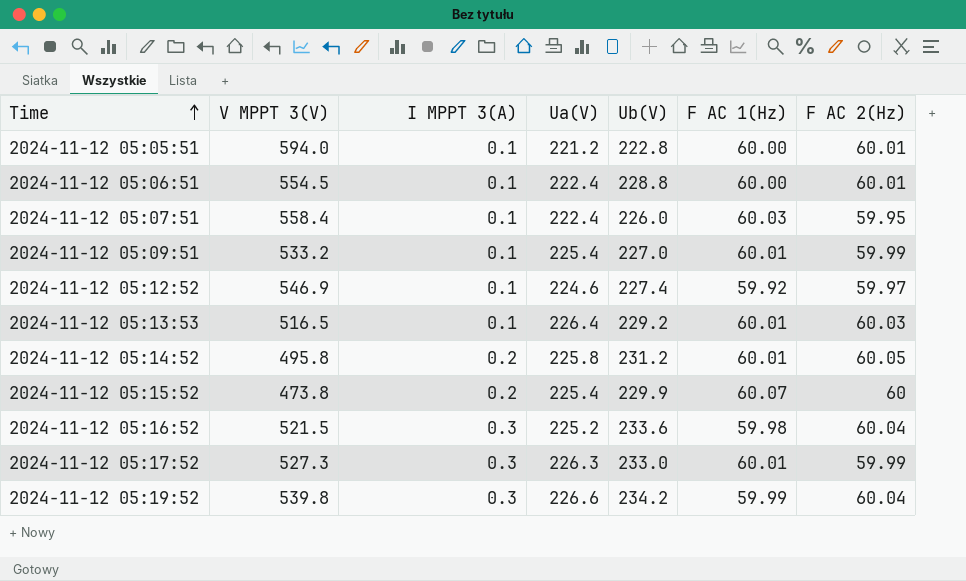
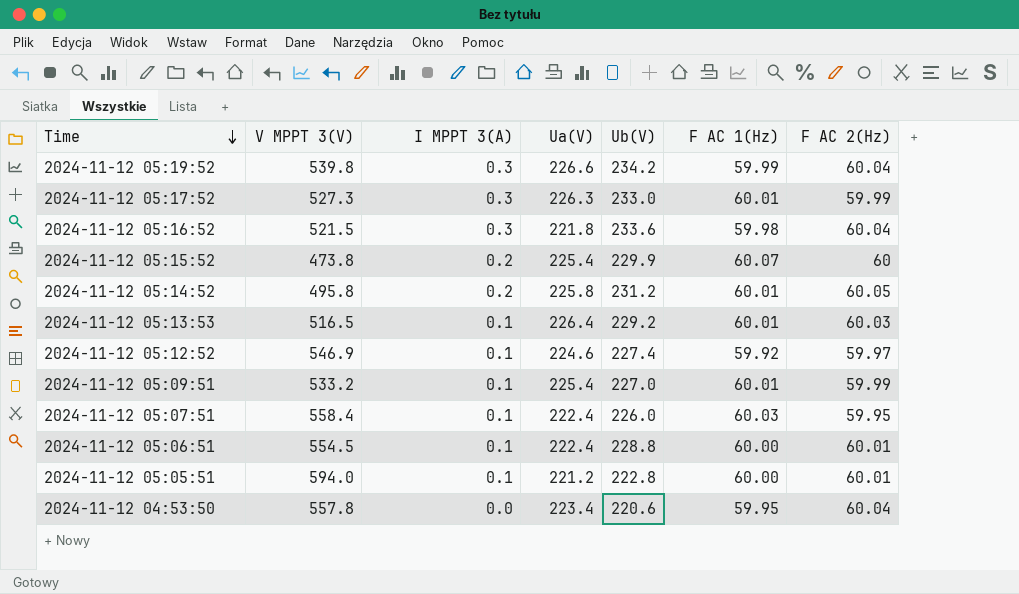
row order: Time ascending -> Time descending
2024-11-12 05:16:52 | Ua(V): 225.2 -> 221.8
row 2024-11-12 04:53:50: none -> 557.8 | 0.0 | 223.4 | 220.6 | 59.95 | 60.04

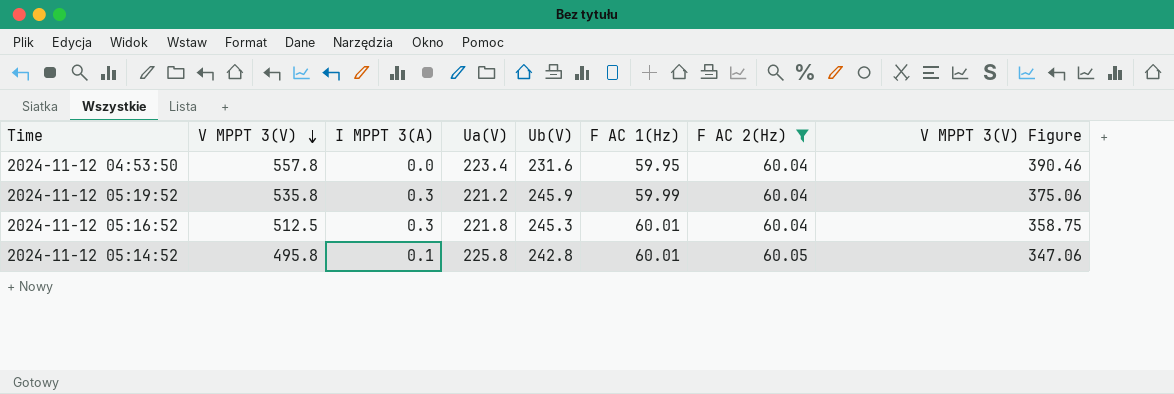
filter: none -> F AC 2(Hz) >= 60.04
row order: Time descending -> V MPPT 3(V) descending
column V MPPT 3(V) Figure | formula: none -> [V MPPT 3(V)] * 0.7
2024-11-12 04:53:50 | Ub(V): 220.6 -> 231.6
2024-11-12 05:19:52 | V MPPT 3(V): 539.8 -> 535.8
2024-11-12 05:19:52 | Ua(V): 226.6 -> 221.2
2024-11-12 05:19:52 | Ub(V): 234.2 -> 245.9
2024-11-12 05:16:52 | V MPPT 3(V): 521.5 -> 512.5
2024-11-12 05:16:52 | Ub(V): 233.6 -> 245.3
2024-11-12 05:16:52 | F AC 1(Hz): 59.98 -> 60.01
2024-11-12 05:14:52 | I MPPT 3(A): 0.2 -> 0.1
2024-11-12 05:14:52 | Ub(V): 231.2 -> 242.8

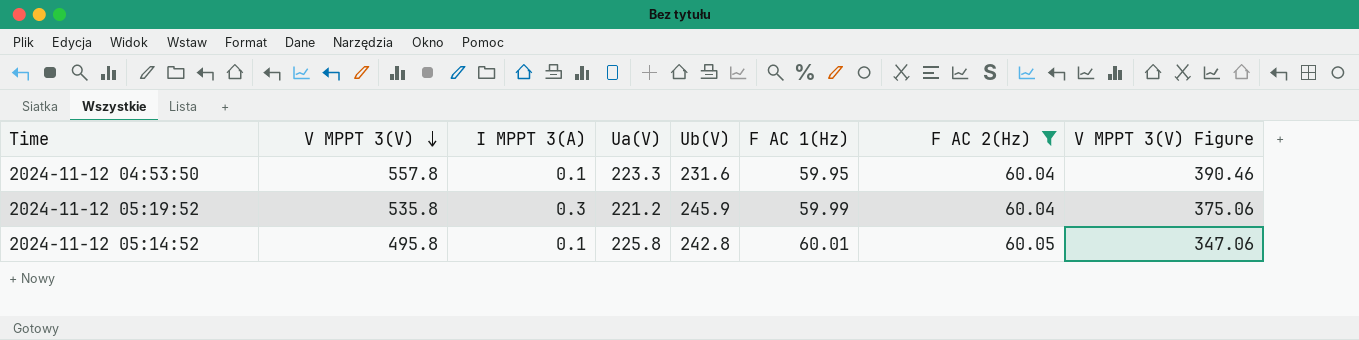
row 2024-11-12 05:16:52: 512.5 | 0.3 | 221.8 | 245.3 | 60.01 | 60.04 | 358.75 -> none
2024-11-12 04:53:50 | I MPPT 3(A): 0.0 -> 0.1
2024-11-12 04:53:50 | Ua(V): 223.4 -> 223.3

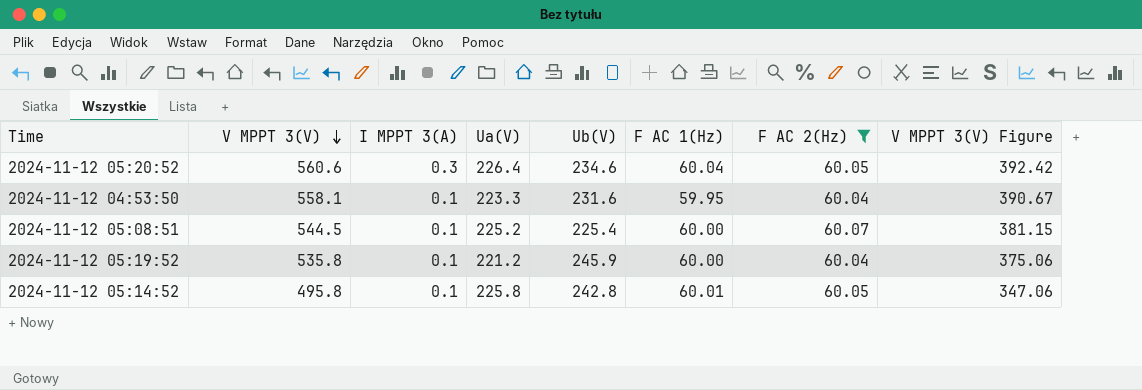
row 2024-11-12 05:20:52: none -> 560.6 | 0.3 | 226.4 | 234.6 | 60.04 | 60.05 | 392.42
2024-11-12 04:53:50 | V MPPT 3(V): 557.8 -> 558.1
2024-11-12 04:53:50 | V MPPT 3(V) Figure: 390.46 -> 390.67
row 2024-11-12 05:08:51: none -> 544.5 | 0.1 | 225.2 | 225.4 | 60.00 | 60.07 | 381.15
2024-11-12 05:19:52 | I MPPT 3(A): 0.3 -> 0.1
2024-11-12 05:19:52 | F AC 1(Hz): 59.99 -> 60.00

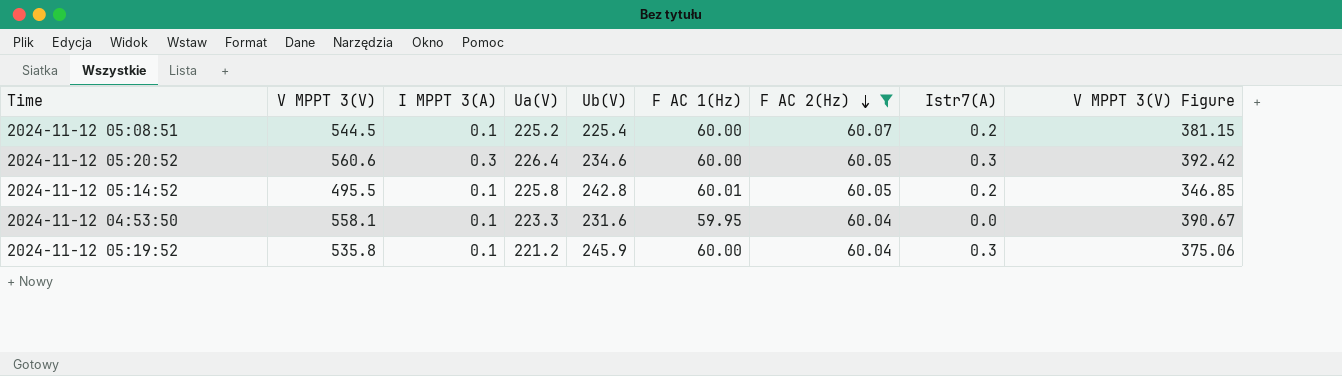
row order: V MPPT 3(V) descending -> F AC 2(Hz) descending
column Istr7(A) | position: none -> 8
2024-11-12 05:20:52 | F AC 1(Hz): 60.04 -> 60.00
2024-11-12 05:14:52 | V MPPT 3(V): 495.8 -> 495.5
2024-11-12 05:14:52 | V MPPT 3(V) Figure: 347.06 -> 346.85

